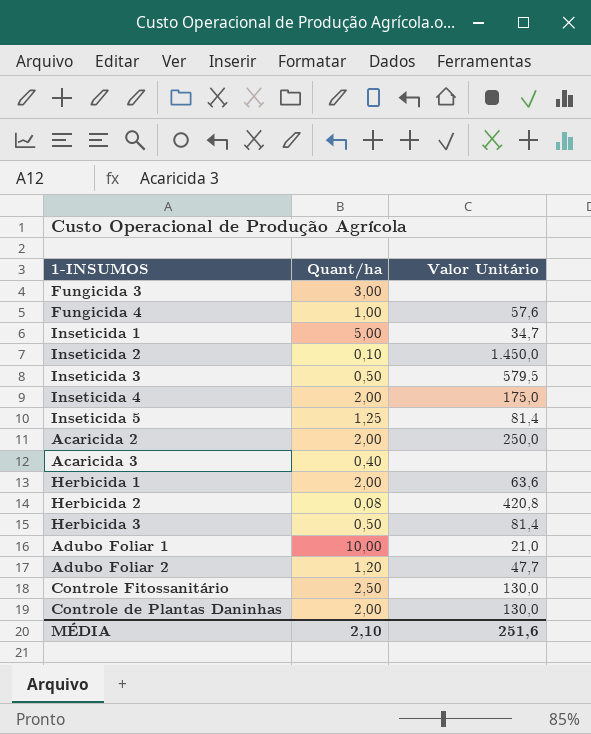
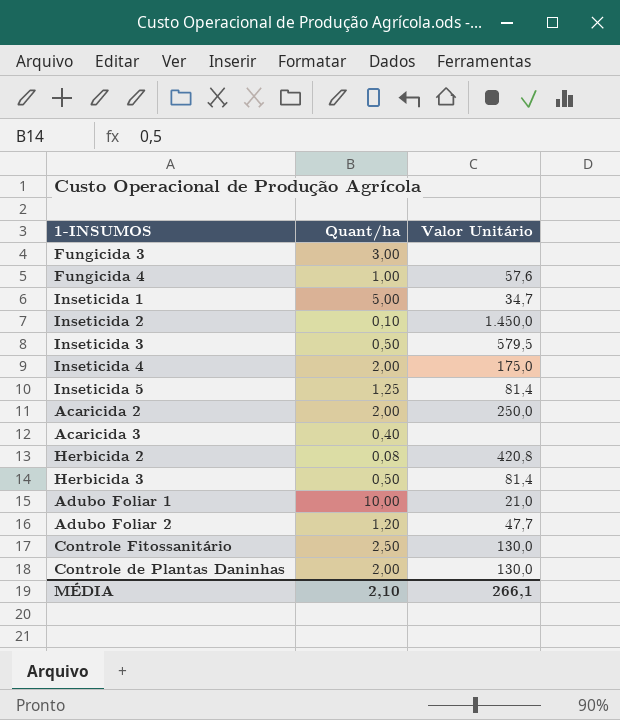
row Herbicida 1: 2,00 | 63,6 -> none
MÉDIA | Valor Unitário: 251,6 -> 266,1

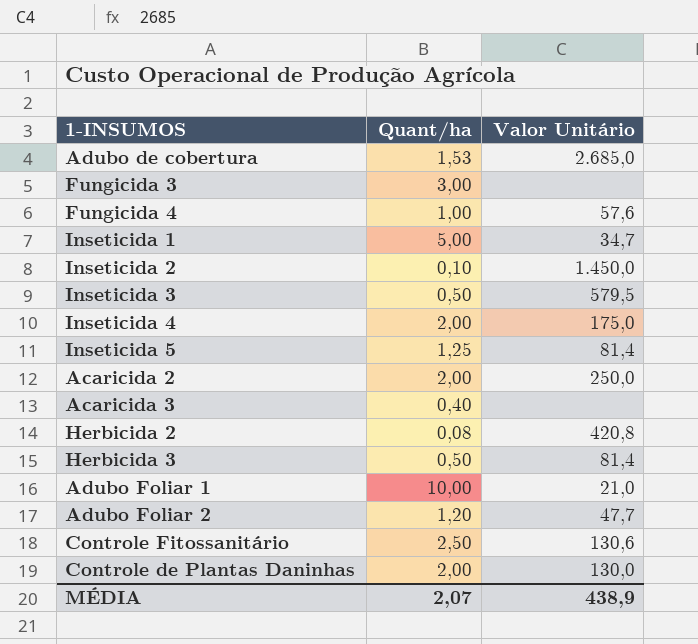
row Adubo de cobertura: none -> 1,53 | 2.685,0
Controle Fitossanitário | Valor Unitário: 130,0 -> 130,6
MÉDIA | Quant/ha: 2,10 -> 2,07
MÉDIA | Valor Unitário: 266,1 -> 438,9

